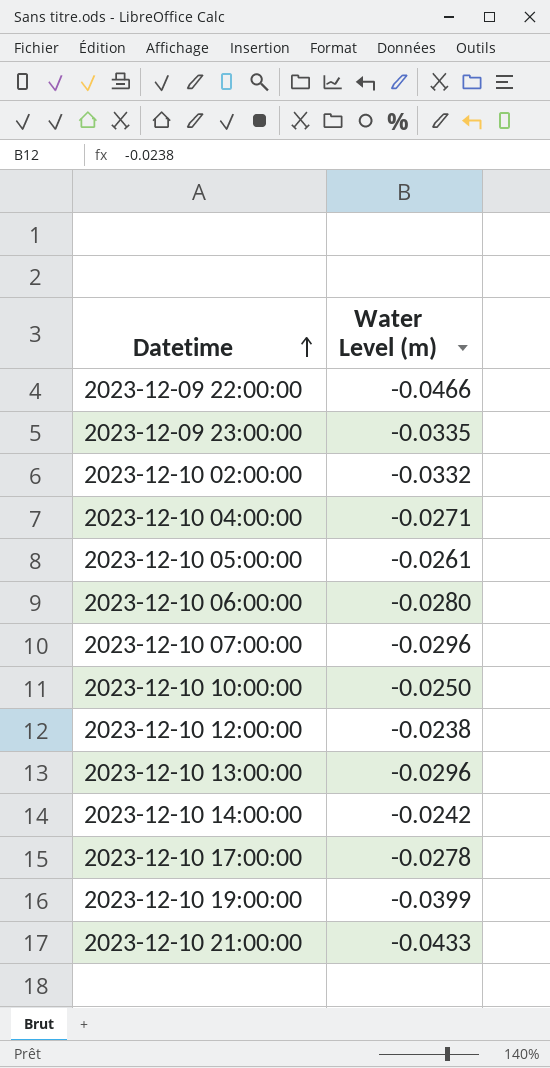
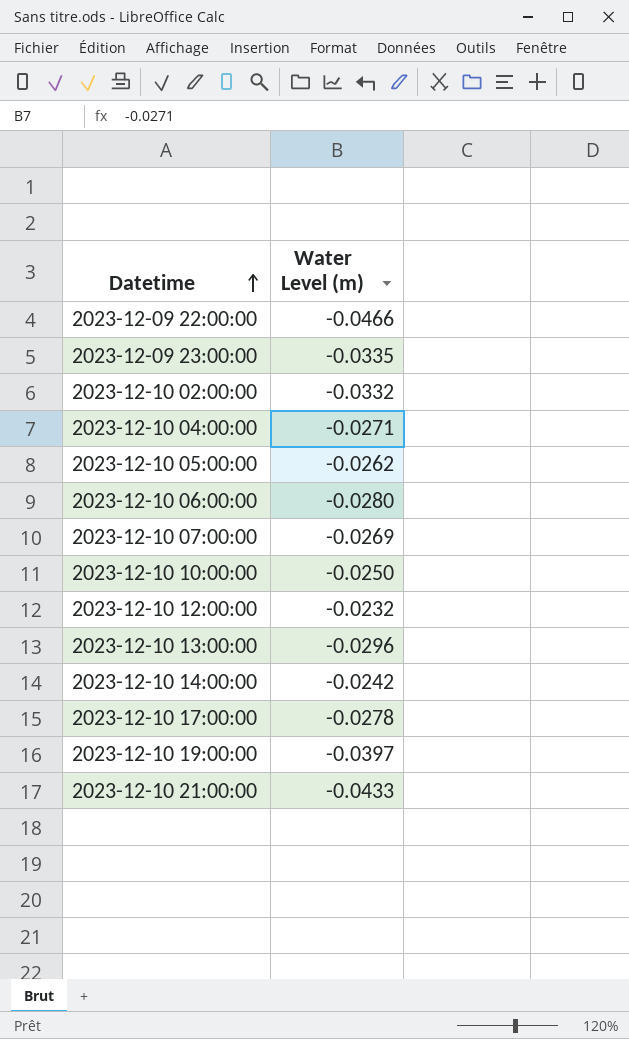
2023-12-10 05:00:00 | Water Level (m): -0.0261 -> -0.0262
2023-12-10 07:00:00 | Water Level (m): -0.0296 -> -0.0269
2023-12-10 12:00:00 | Water Level (m): -0.0238 -> -0.0232
2023-12-10 19:00:00 | Water Level (m): -0.0399 -> -0.0397

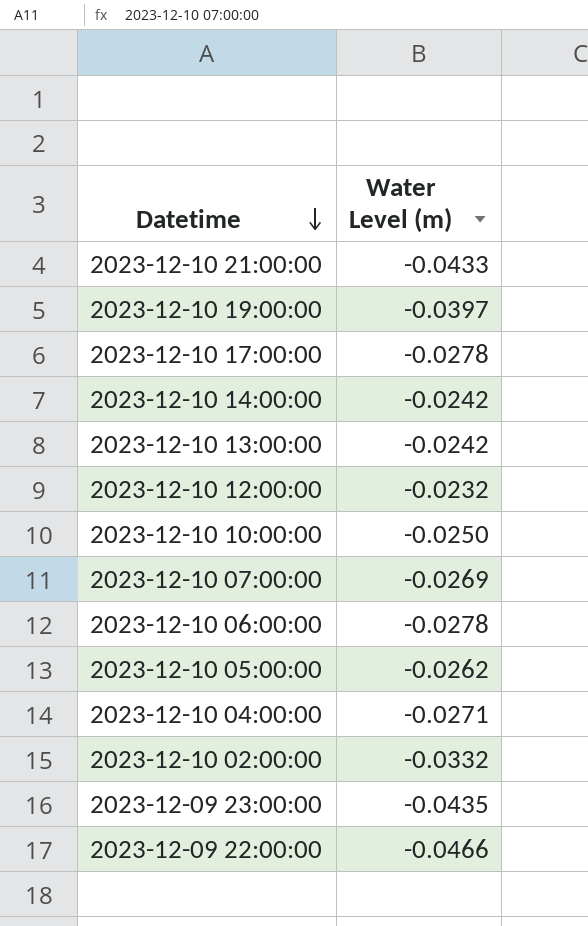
row order: Datetime ascending -> Datetime descending
2023-12-10 13:00:00 | Water Level (m): -0.0296 -> -0.0242
2023-12-10 06:00:00 | Water Level (m): -0.0280 -> -0.0278
2023-12-09 23:00:00 | Water Level (m): -0.0335 -> -0.0435

